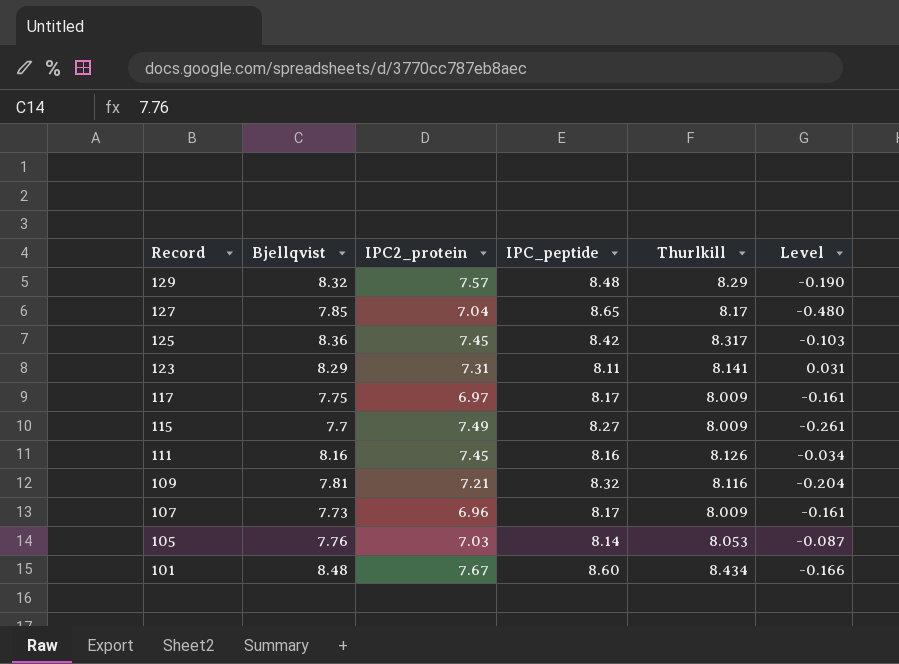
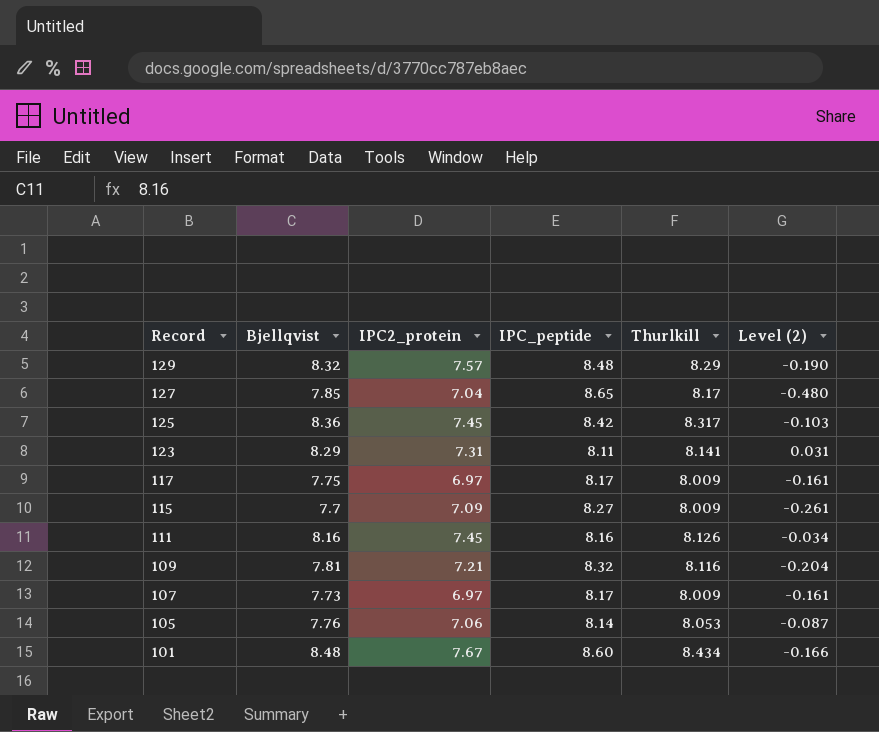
column name: Level -> Level (2)
115 | IPC2_protein: 7.49 -> 7.09
107 | IPC2_protein: 6.96 -> 6.97
105 | IPC2_protein: 7.03 -> 7.06

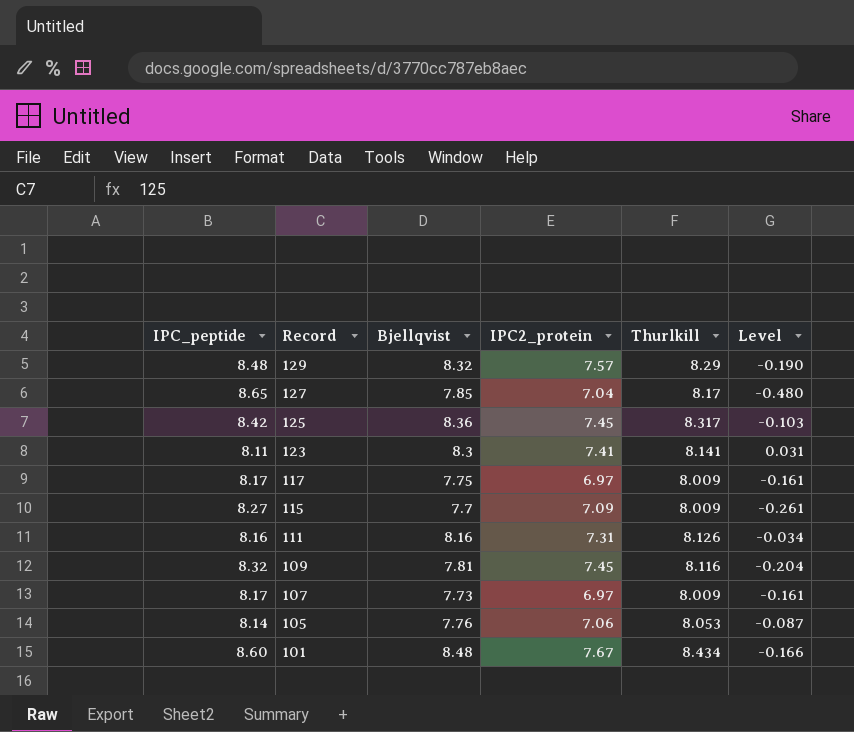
column IPC_peptide | position: 4 -> 1
column name: Level (2) -> Level
123 | Bjellqvist: 8.29 -> 8.3
123 | IPC2_protein: 7.31 -> 7.41
111 | IPC2_protein: 7.45 -> 7.31
109 | IPC2_protein: 7.21 -> 7.45

